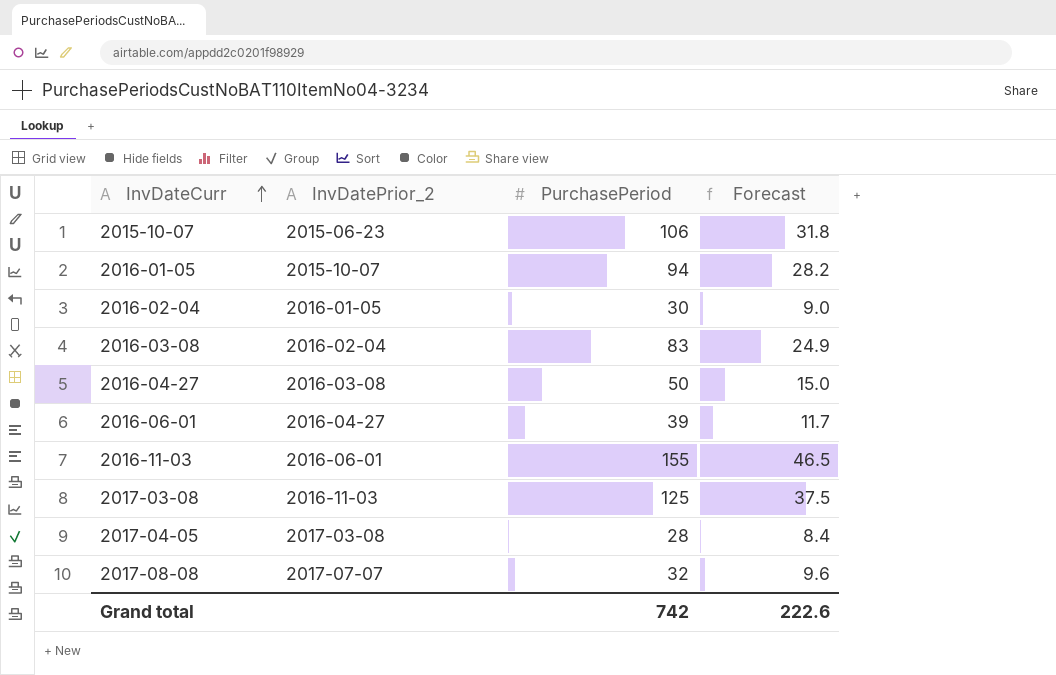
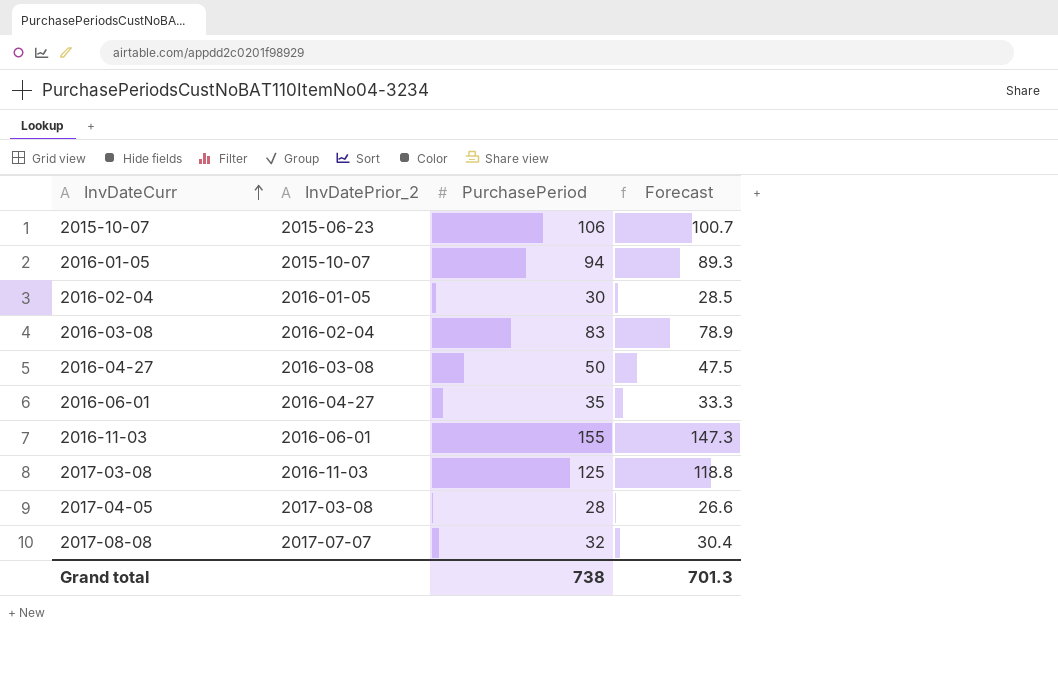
column Forecast | formula: [PurchasePeriod] * 0.3 -> [PurchasePeriod] * 0.95
2016-06-01 | PurchasePeriod: 39 -> 35
Grand total | PurchasePeriod: 742 -> 738
Grand total | Forecast: 222.6 -> 701.3

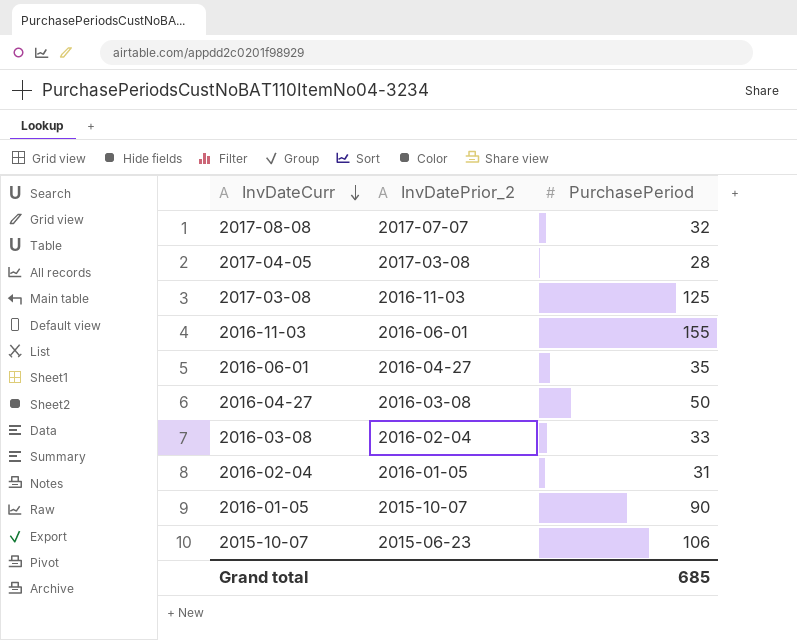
row order: InvDateCurr ascending -> InvDateCurr descending
column Forecast | formula: [PurchasePeriod] * 0.95 -> none
2016-03-08 | PurchasePeriod: 83 -> 33
2016-02-04 | PurchasePeriod: 30 -> 31
2016-01-05 | PurchasePeriod: 94 -> 90
Grand total | PurchasePeriod: 738 -> 685

